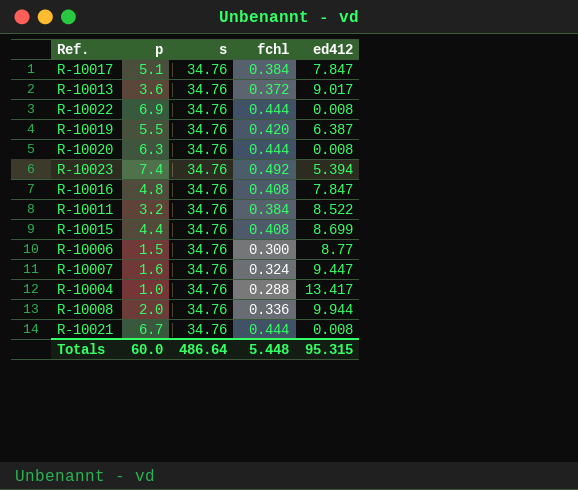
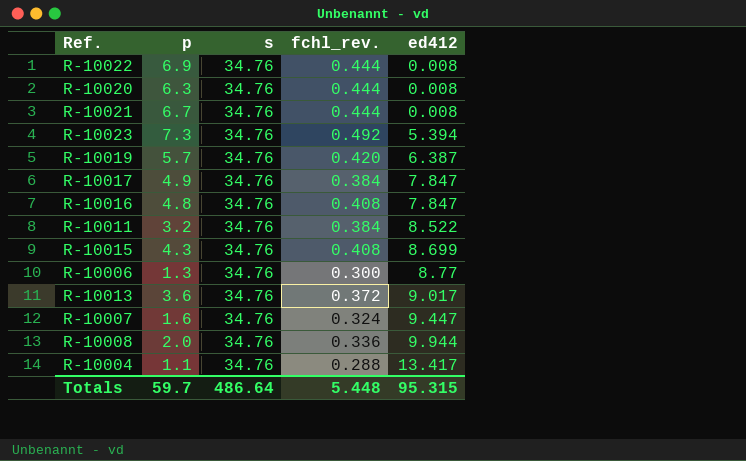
row order: none -> ed412 ascending
column name: fchl -> fchl_rev.
R-10023 | p: 7.4 -> 7.3
R-10019 | p: 5.5 -> 5.7
R-10017 | p: 5.1 -> 4.9
R-10015 | p: 4.4 -> 4.3
R-10006 | p: 1.5 -> 1.3
R-10004 | p: 1.0 -> 1.1
Totals | p: 60.0 -> 59.7

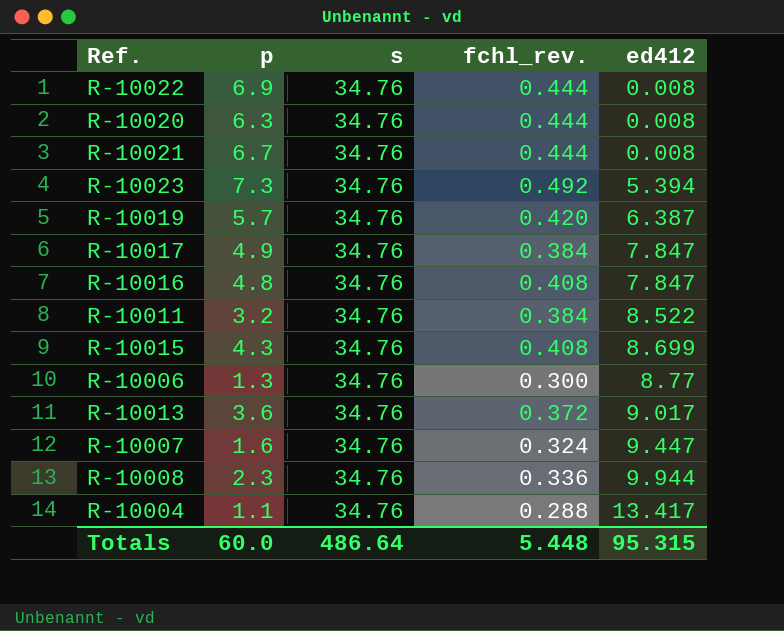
R-10008 | p: 2.0 -> 2.3
Totals | p: 59.7 -> 60.0

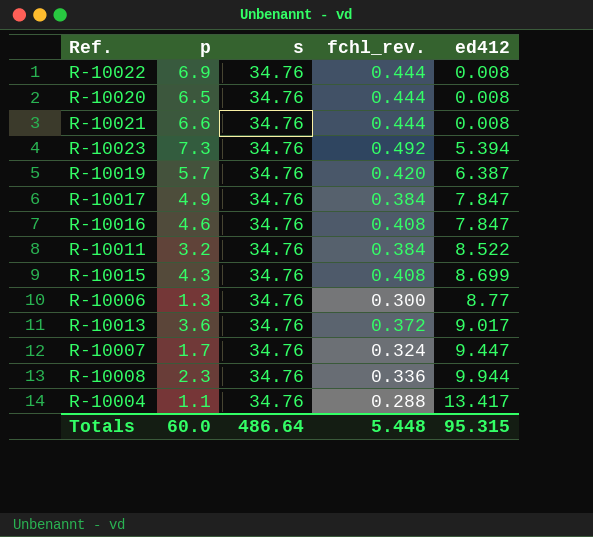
R-10020 | p: 6.3 -> 6.5
R-10021 | p: 6.7 -> 6.6
R-10016 | p: 4.8 -> 4.6
R-10007 | p: 1.6 -> 1.7

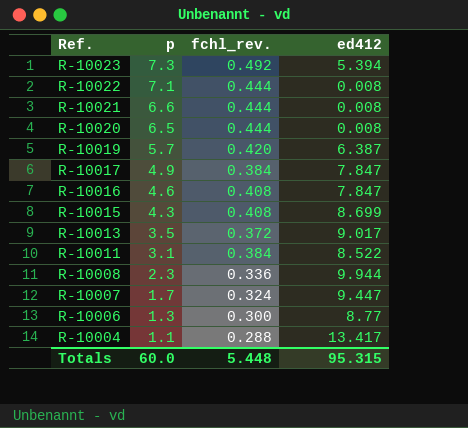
row order: ed412 ascending -> Ref. descending
column s | position: 3 -> none
R-10022 | p: 6.9 -> 7.1
R-10013 | p: 3.6 -> 3.5
R-10011 | p: 3.2 -> 3.1

